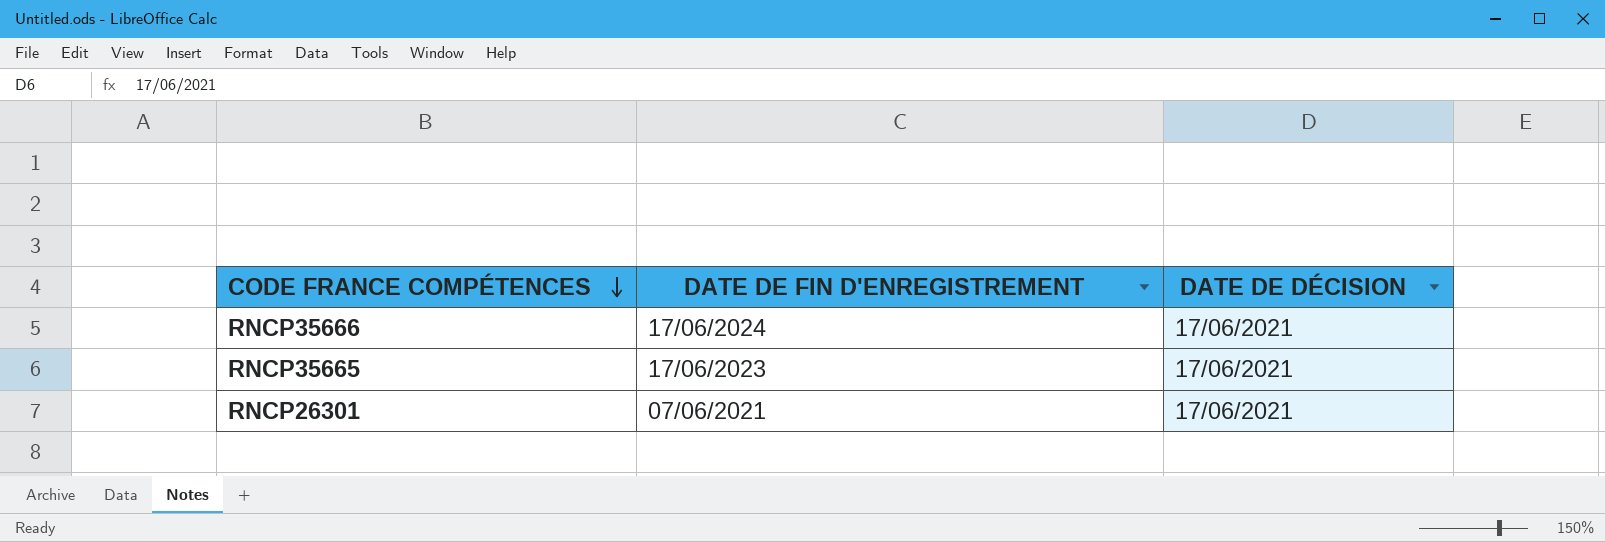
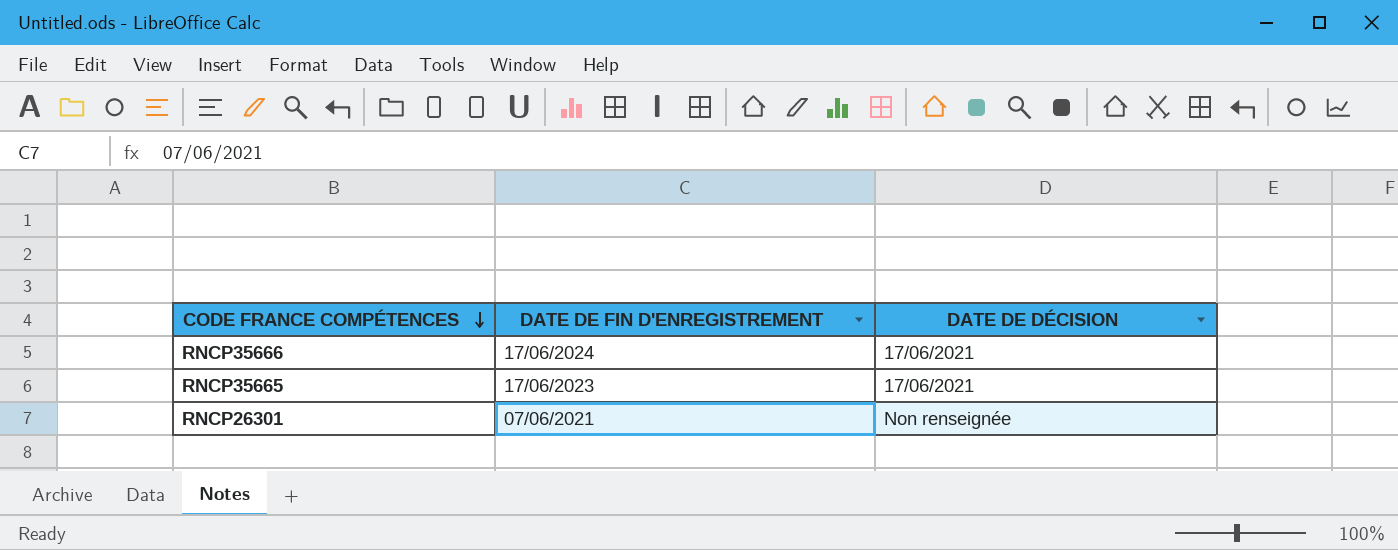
RNCP26301 | DATE DE DÉCISION: 17/06/2021 -> Non renseignée

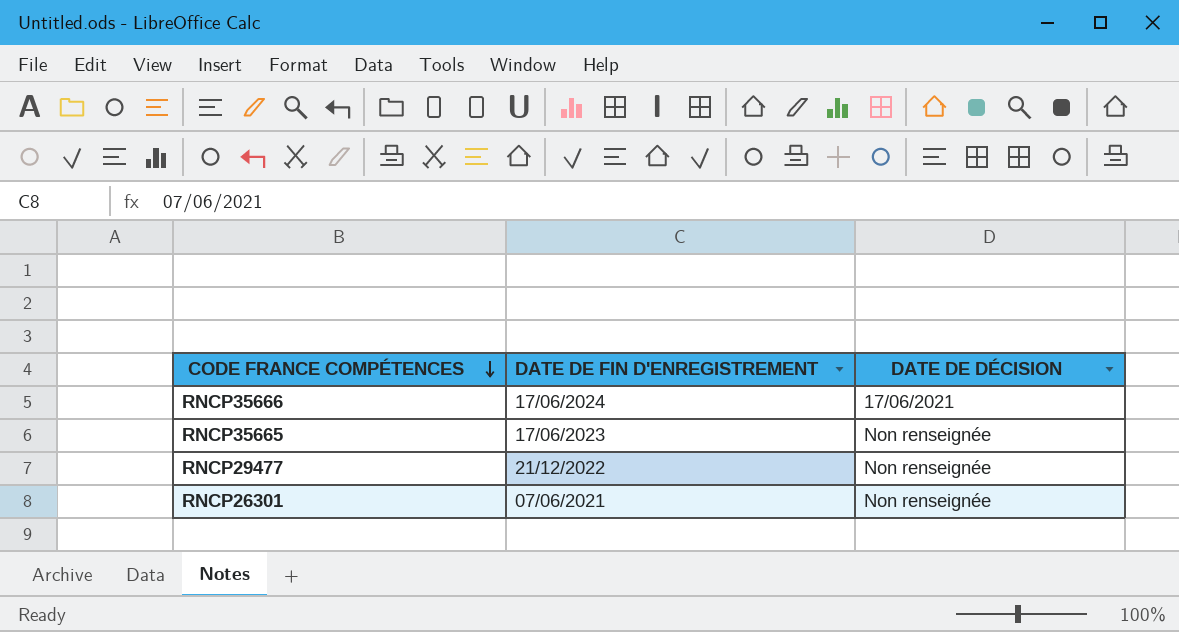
RNCP35665 | DATE DE DÉCISION: 17/06/2021 -> Non renseignée
row RNCP29477: none -> 21/12/2022 | Non renseignée

